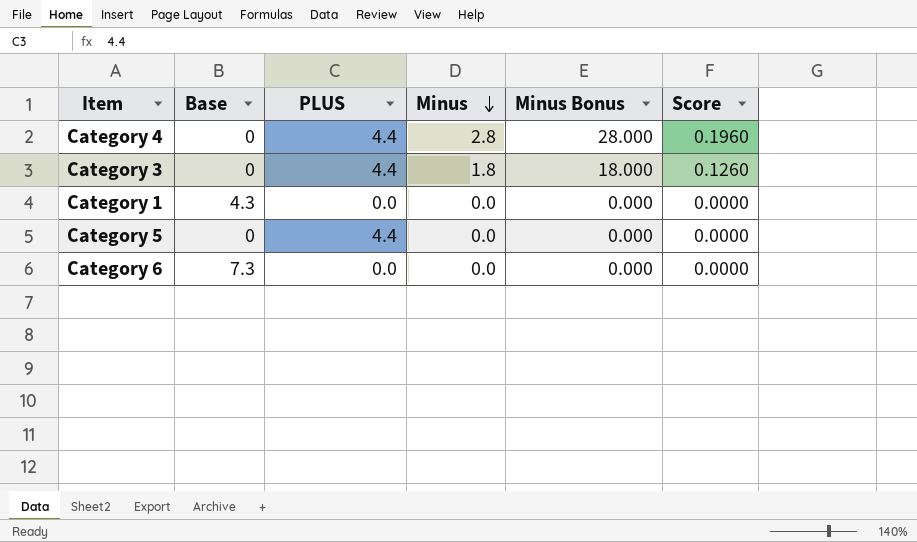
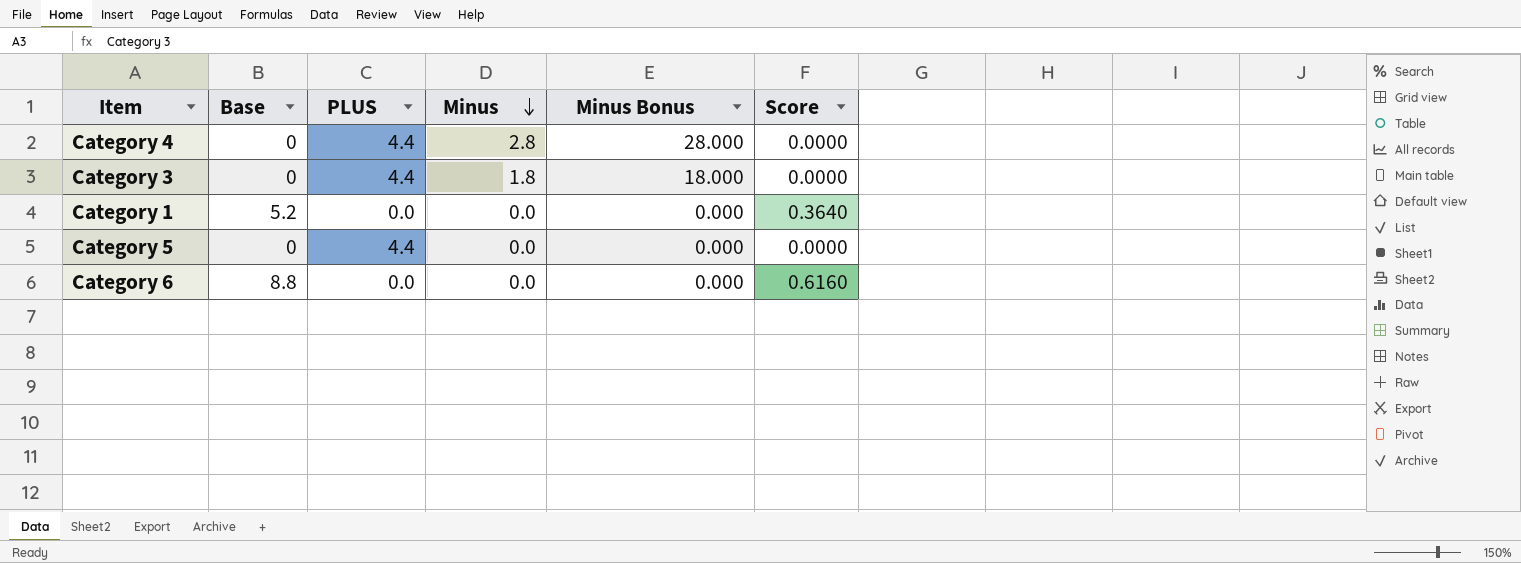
column Score | formula: [Minus] * 0.07 -> [Base] * 0.07
Category 1 | Base: 4.3 -> 5.2
Category 6 | Base: 7.3 -> 8.8

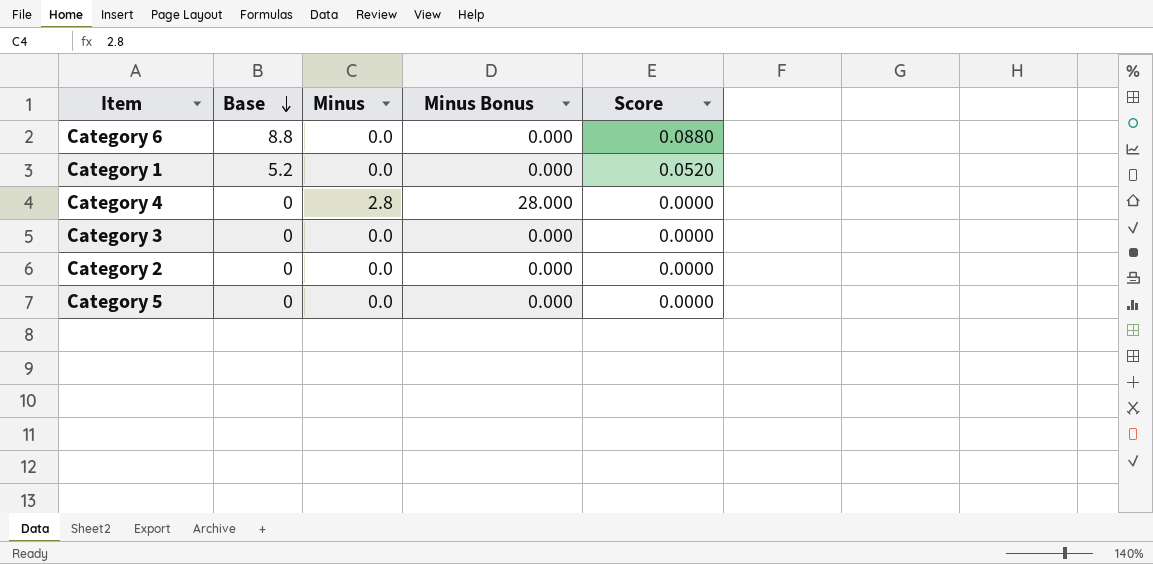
row order: Minus descending -> Base descending
column PLUS | position: 3 -> none
column Score | formula: [Base] * 0.07 -> [Base] * 0.01
Category 3 | Minus: 1.8 -> 0.0
Category 3 | Minus Bonus: 18.000 -> 0.000
row Category 2: none -> 0 | 0.0 | 0.000 | 0.0000

